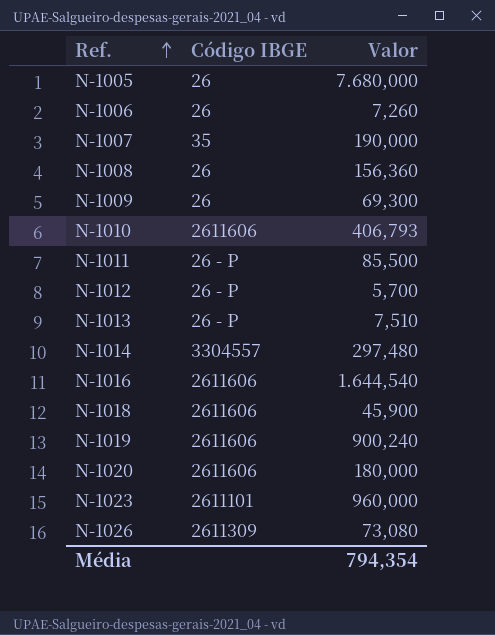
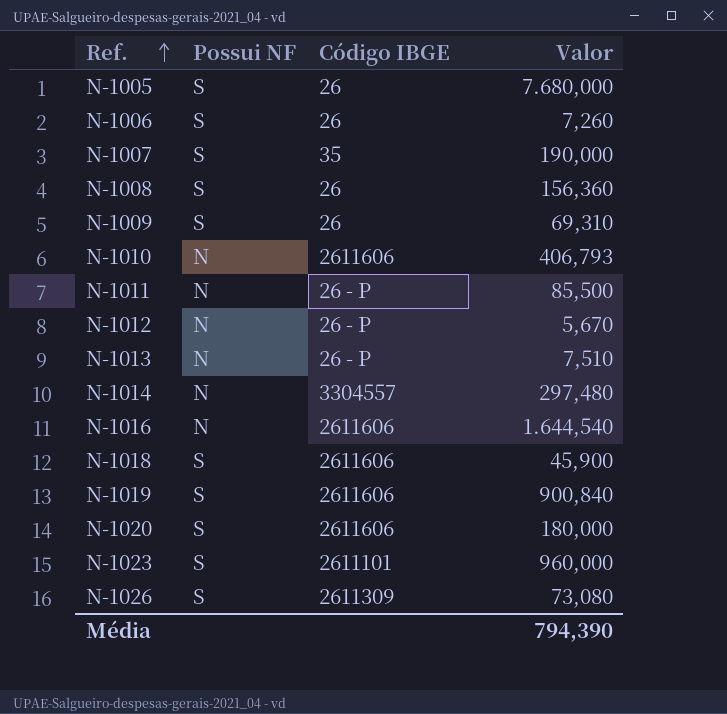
column Possui NF | position: none -> 2
N-1009 | Valor: 69,300 -> 69,310
N-1012 | Valor: 5,700 -> 5,670
N-1019 | Valor: 900,240 -> 900,840
Média | Valor: 794,354 -> 794,390

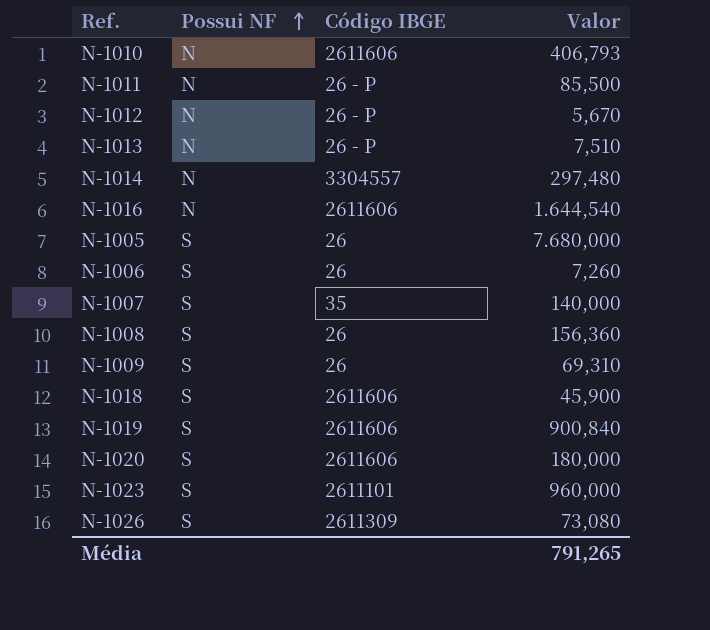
row order: Ref. ascending -> Possui NF ascending
N-1007 | Valor: 190,000 -> 140,000
Média | Valor: 794,390 -> 791,265

